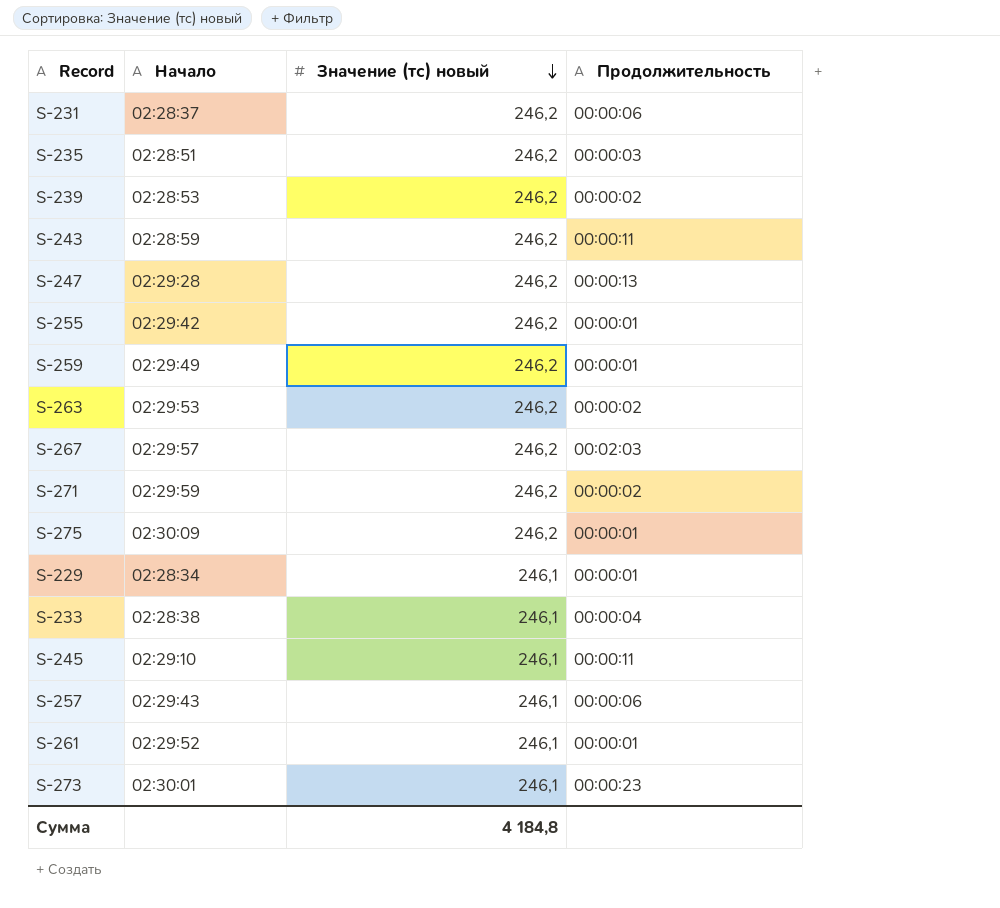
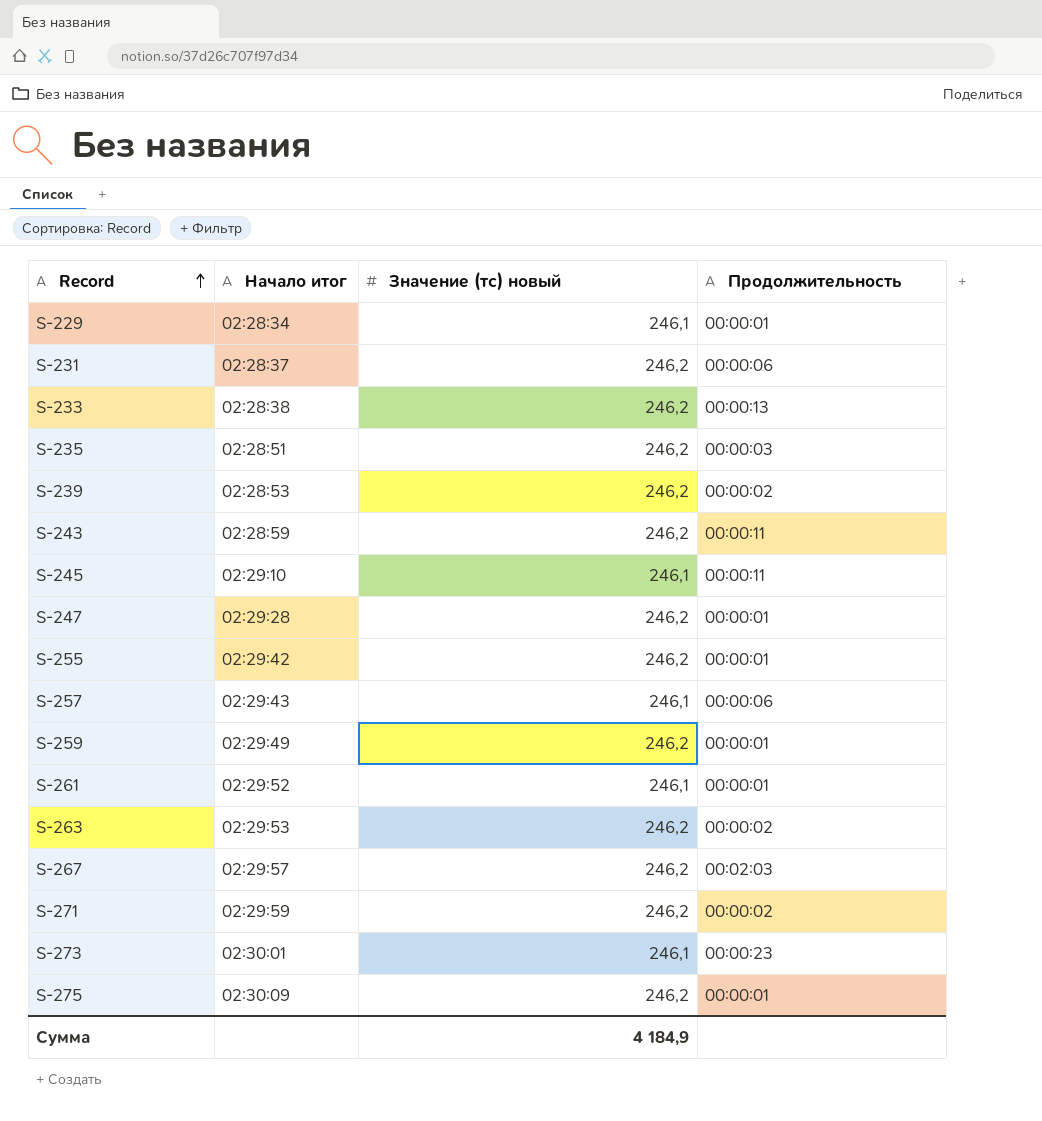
row order: Значение (тс) новый descending -> Record ascending
column name: Начало -> Начало итог
S-233 | Значение (тс) новый: 246,1 -> 246,2
S-233 | Продолжительность: 00:00:04 -> 00:00:13
S-247 | Продолжительность: 00:00:13 -> 00:00:01
Сумма | Значение (тс) новый: 4 184,8 -> 4 184,9

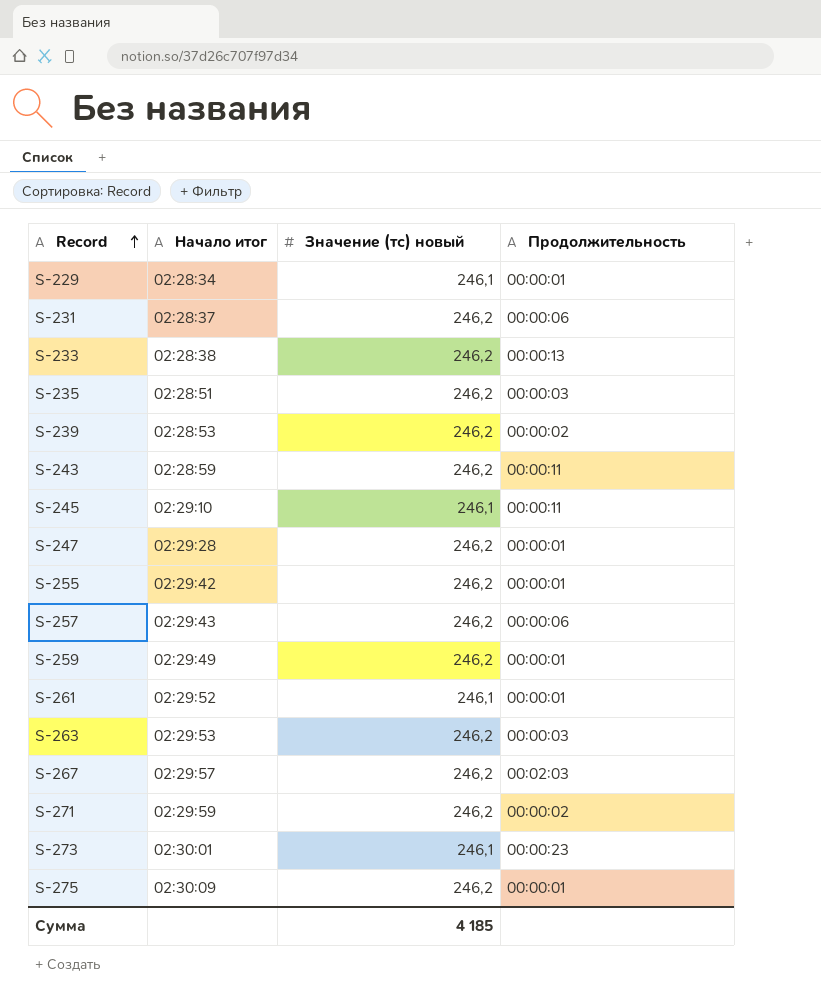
S-257 | Значение (тс) новый: 246,1 -> 246,2
S-263 | Продолжительность: 00:00:02 -> 00:00:03
Сумма | Значение (тс) новый: 4 184,9 -> 4 185

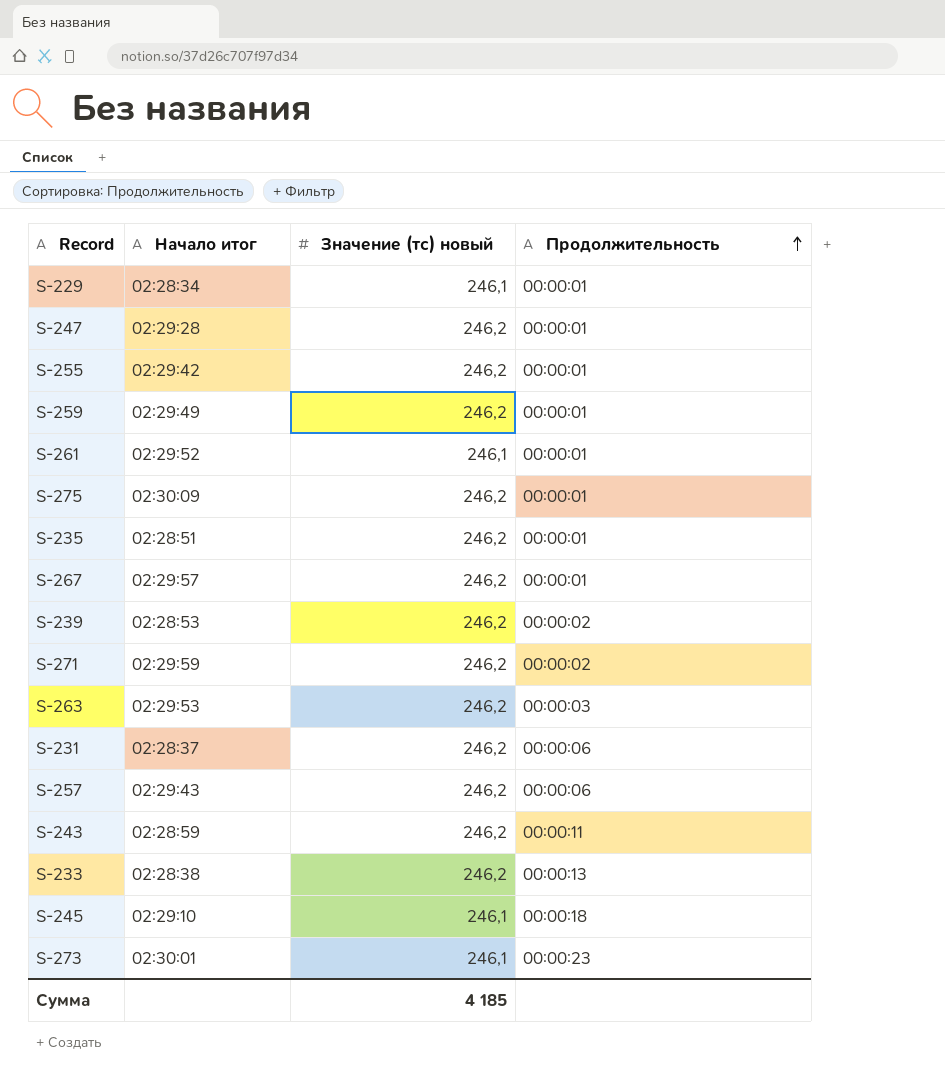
row order: Record ascending -> Продолжительность ascending
S-235 | Продолжительность: 00:00:03 -> 00:00:01
S-267 | Продолжительность: 00:02:03 -> 00:00:01
S-245 | Продолжительность: 00:00:11 -> 00:00:18

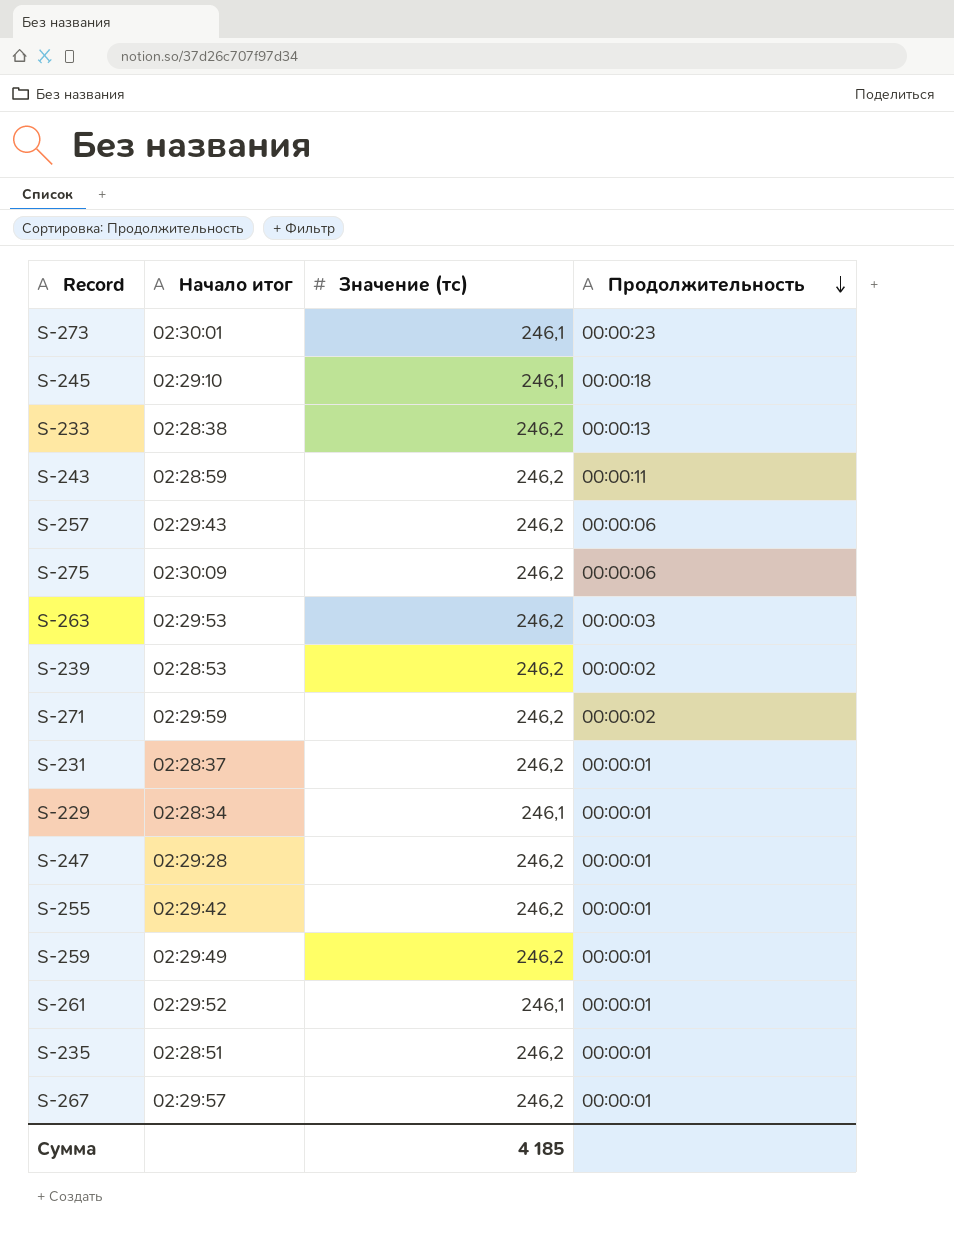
row order: Продолжительность ascending -> Продолжительность descending
column name: Значение (тс) новый -> Значение (тс)
S-275 | Продолжительность: 00:00:01 -> 00:00:06
S-231 | Продолжительность: 00:00:06 -> 00:00:01

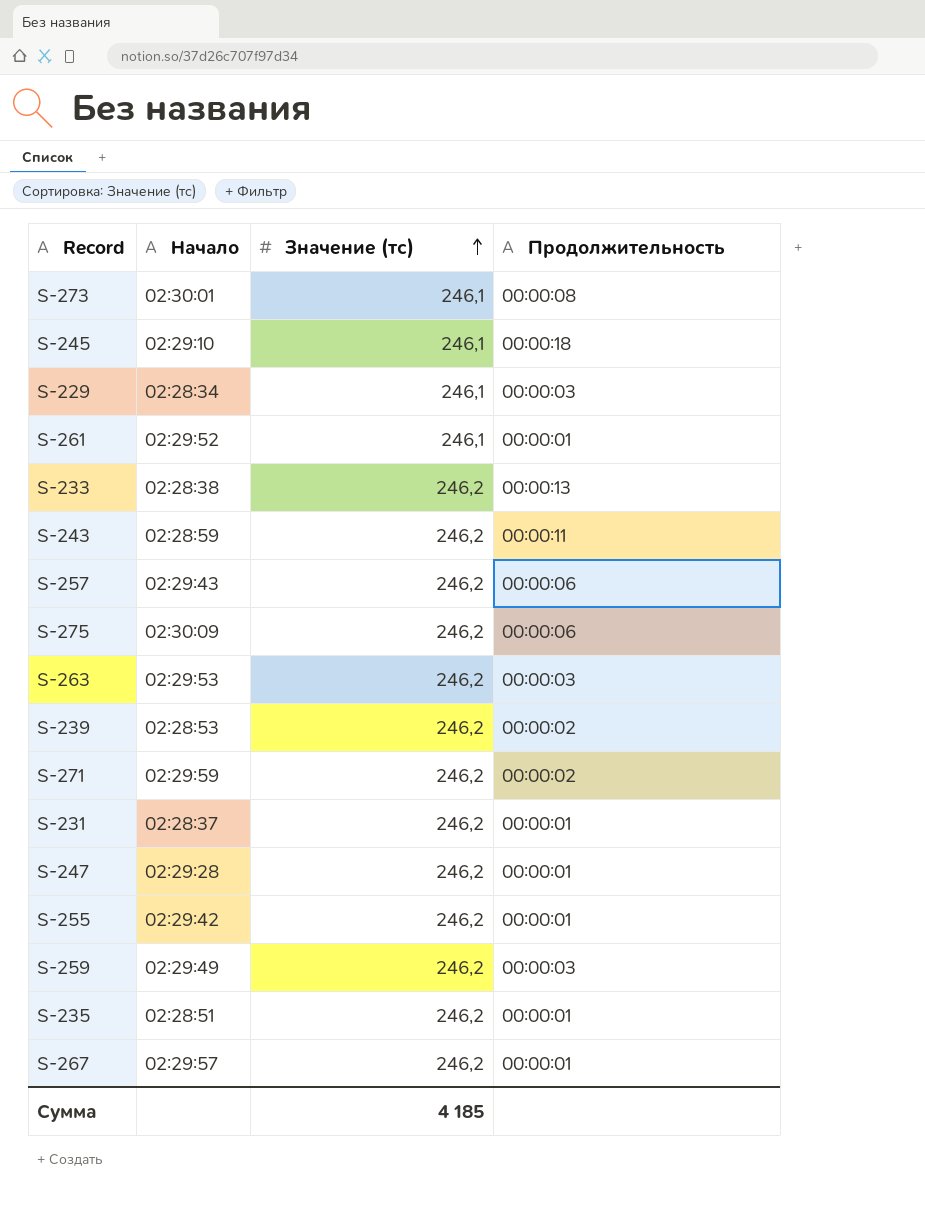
row order: Продолжительность descending -> Значение (тс) ascending
column name: Начало итог -> Начало
S-273 | Продолжительность: 00:00:23 -> 00:00:08
S-229 | Продолжительность: 00:00:01 -> 00:00:03
S-259 | Продолжительность: 00:00:01 -> 00:00:03

